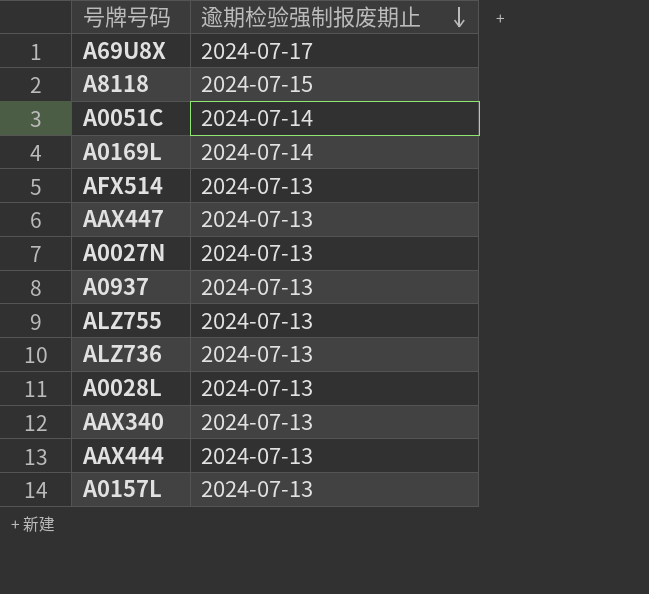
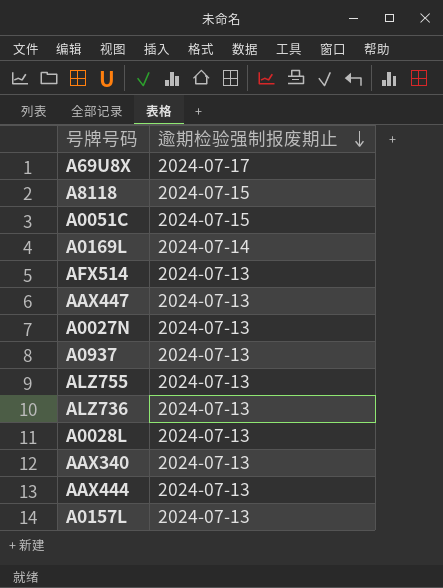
A0051C | 逾期检验强制报废期止: 2024-07-14 -> 2024-07-15

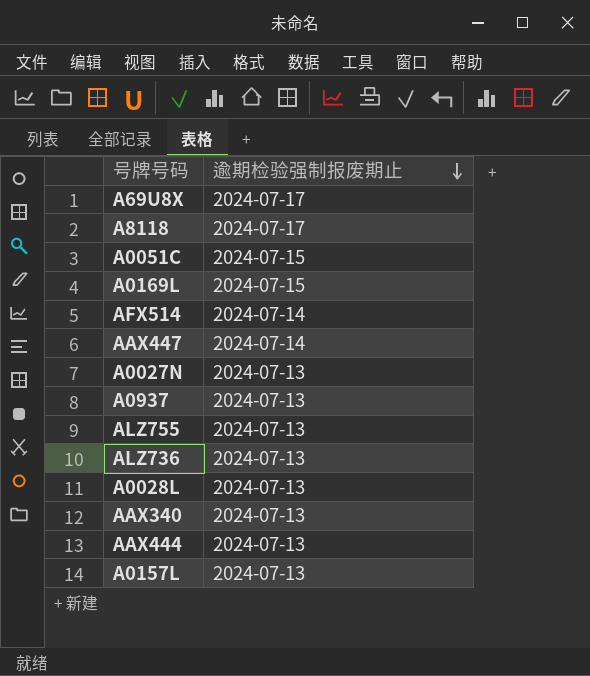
A8118 | 逾期检验强制报废期止: 2024-07-15 -> 2024-07-17
A0169L | 逾期检验强制报废期止: 2024-07-14 -> 2024-07-15
AFX514 | 逾期检验强制报废期止: 2024-07-13 -> 2024-07-14
AAX447 | 逾期检验强制报废期止: 2024-07-13 -> 2024-07-14

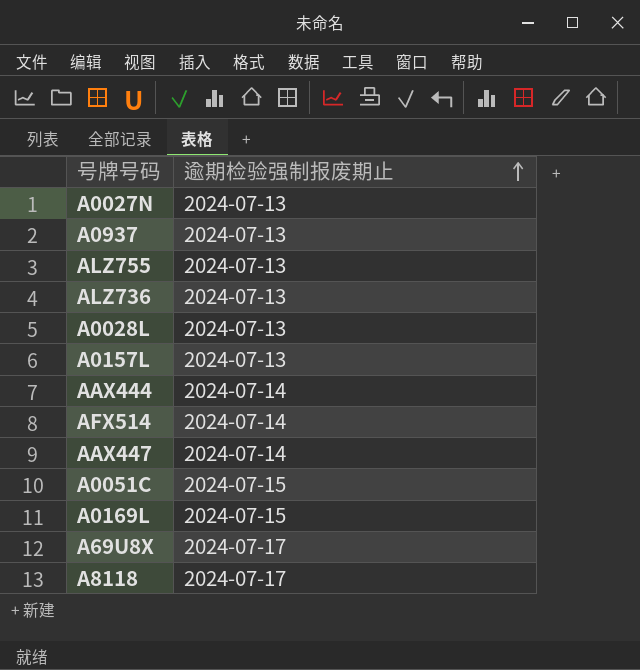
row order: 逾期检验强制报废期止 descending -> 逾期检验强制报废期止 ascending
row AAX340: 2024-07-13 -> none
AAX444 | 逾期检验强制报废期止: 2024-07-13 -> 2024-07-14

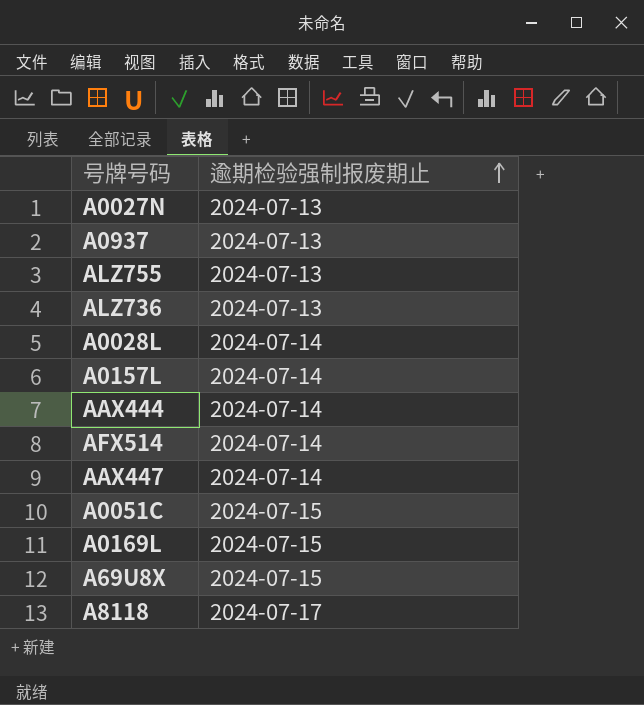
A0028L | 逾期检验强制报废期止: 2024-07-13 -> 2024-07-14
A0157L | 逾期检验强制报废期止: 2024-07-13 -> 2024-07-14
A69U8X | 逾期检验强制报废期止: 2024-07-17 -> 2024-07-15

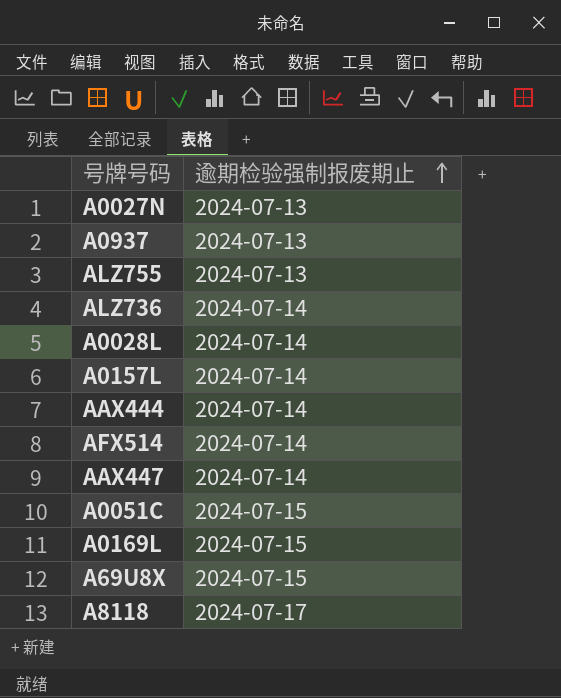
ALZ736 | 逾期检验强制报废期止: 2024-07-13 -> 2024-07-14

